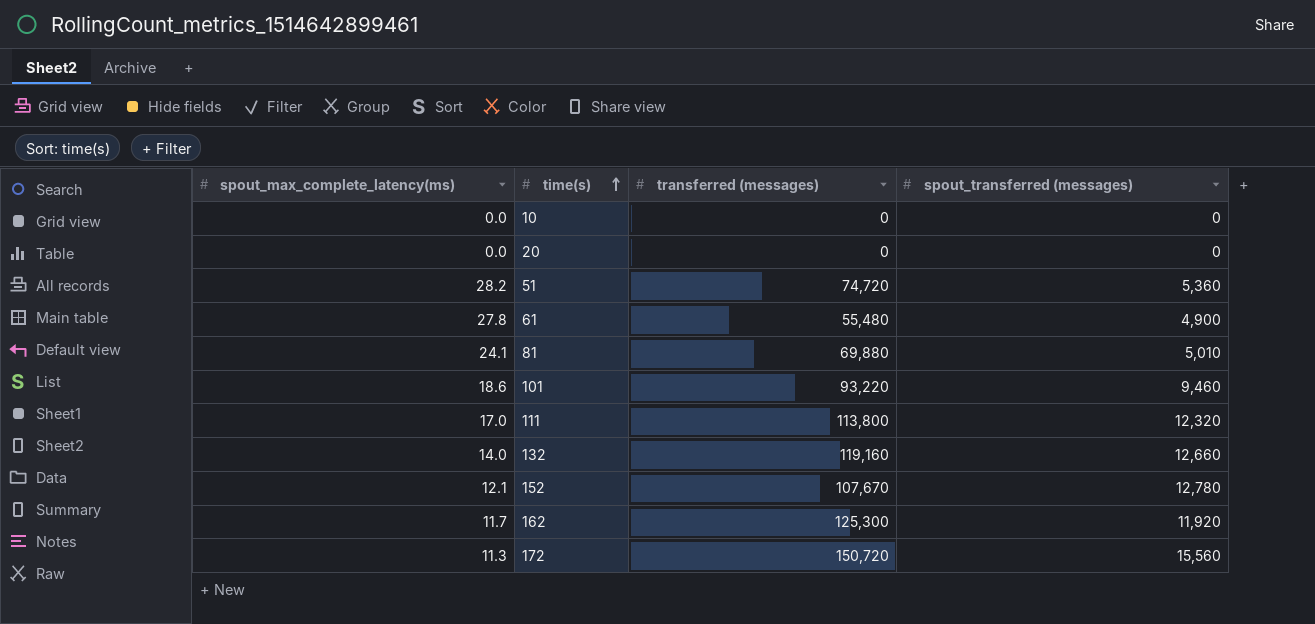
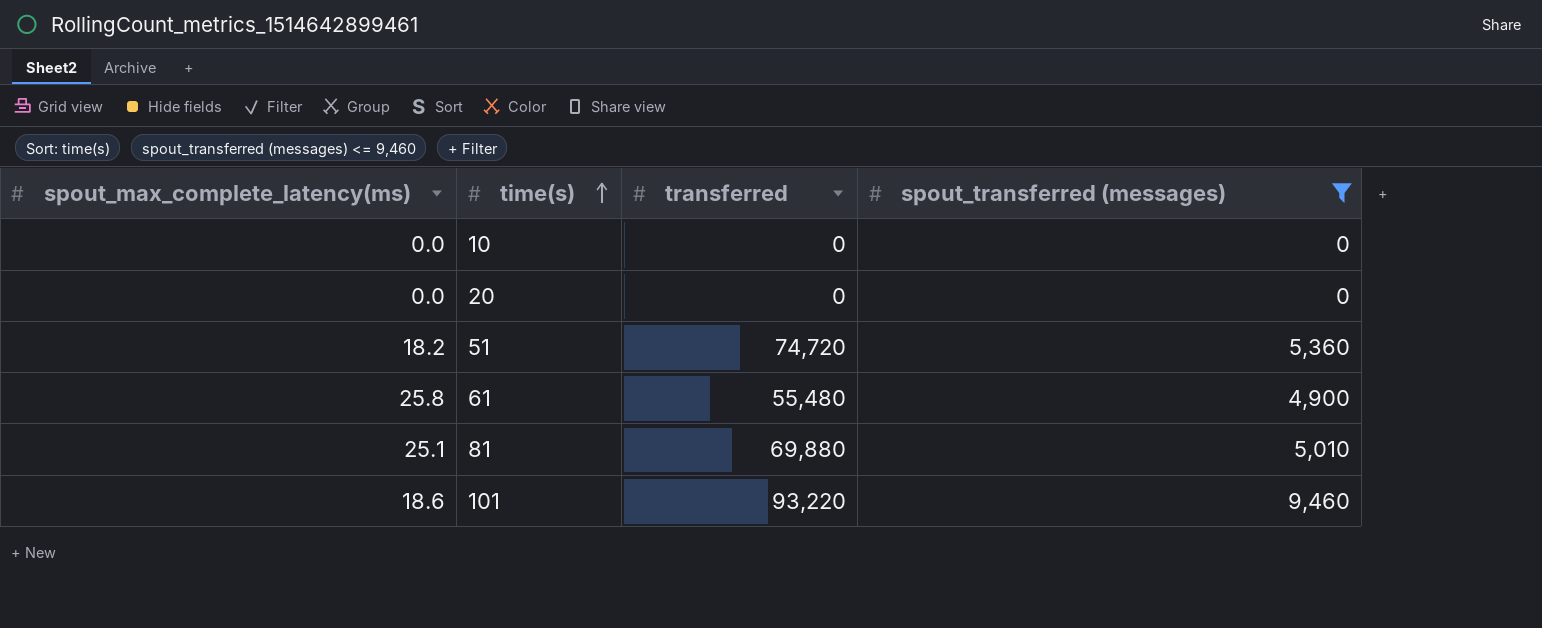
filter: none -> spout_transferred (messages) <= 9,460
column name: transferred (messages) -> transferred
51 | spout_max_complete_latency(ms): 28.2 -> 18.2
61 | spout_max_complete_latency(ms): 27.8 -> 25.8
81 | spout_max_complete_latency(ms): 24.1 -> 25.1

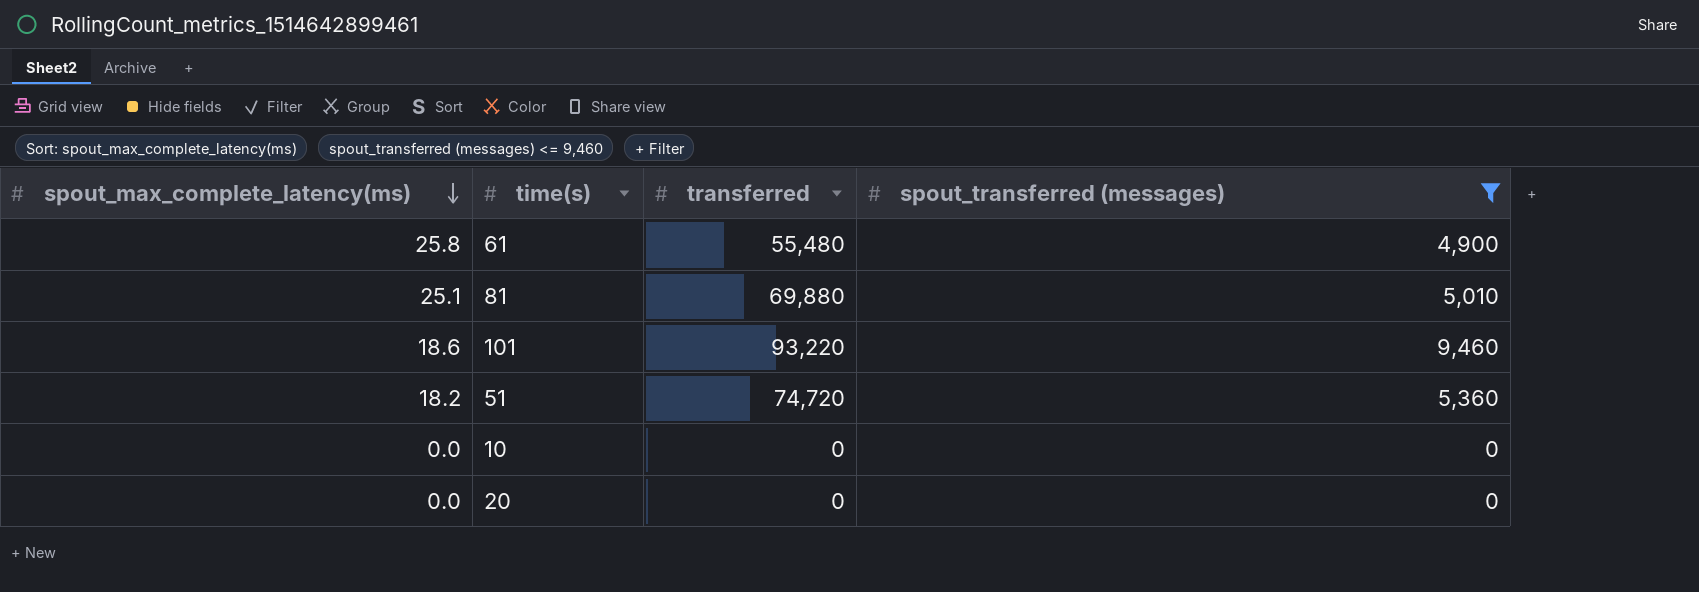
row order: time(s) ascending -> spout_max_complete_latency(ms) descending

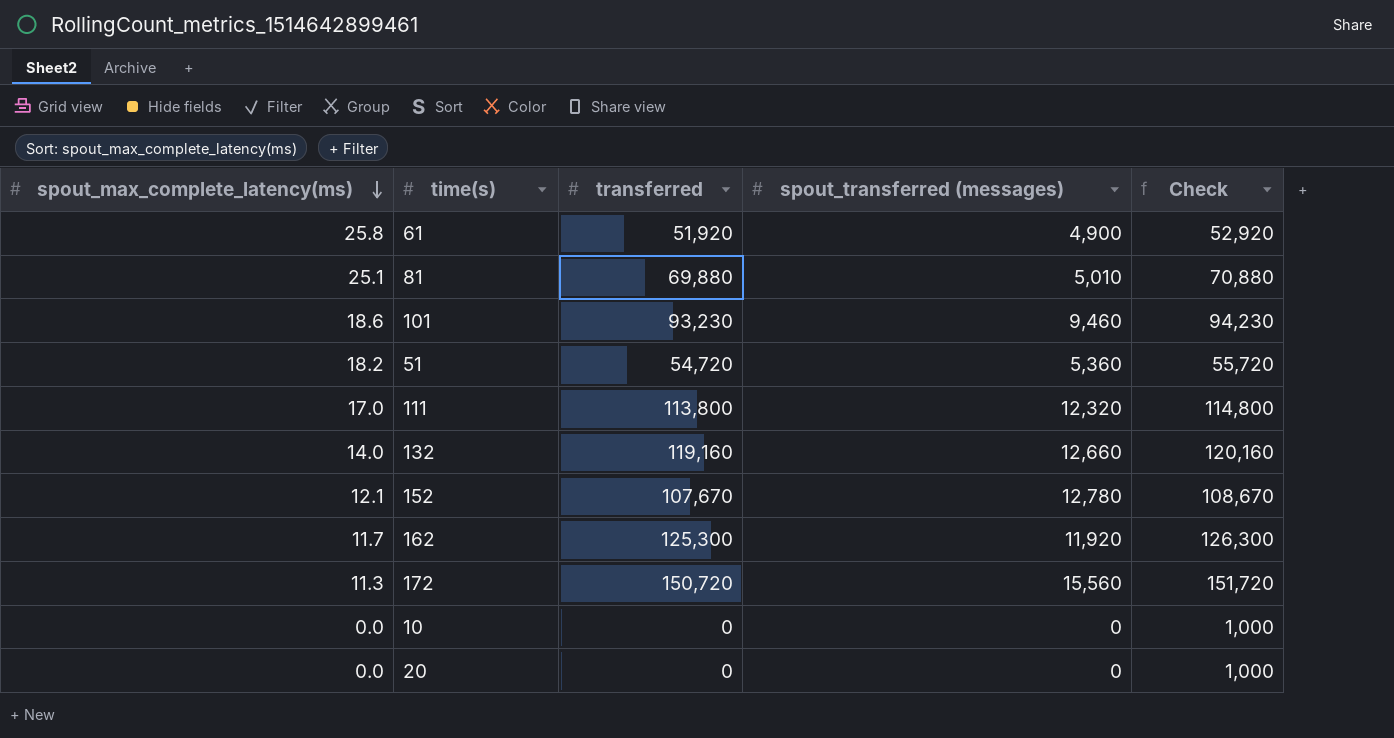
filter: spout_transferred (messages) <= 9,460 -> none
column Check | formula: none -> [transferred] + 1000
61 | transferred: 55,480 -> 51,920
101 | transferred: 93,220 -> 93,230
51 | transferred: 74,720 -> 54,720

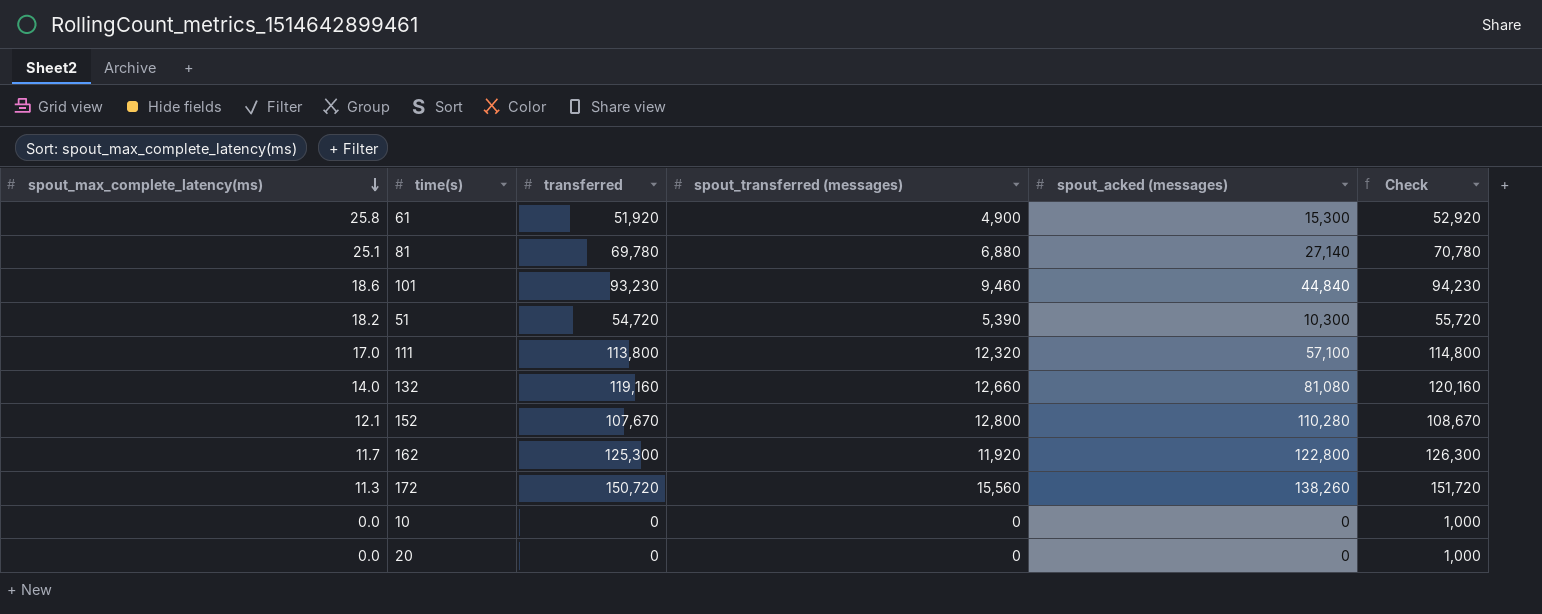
column spout_acked (messages) | position: none -> 5
81 | transferred: 69,880 -> 69,780
81 | spout_transferred (messages): 5,010 -> 6,880
81 | Check: 70,880 -> 70,780
51 | spout_transferred (messages): 5,360 -> 5,390
152 | spout_transferred (messages): 12,780 -> 12,800

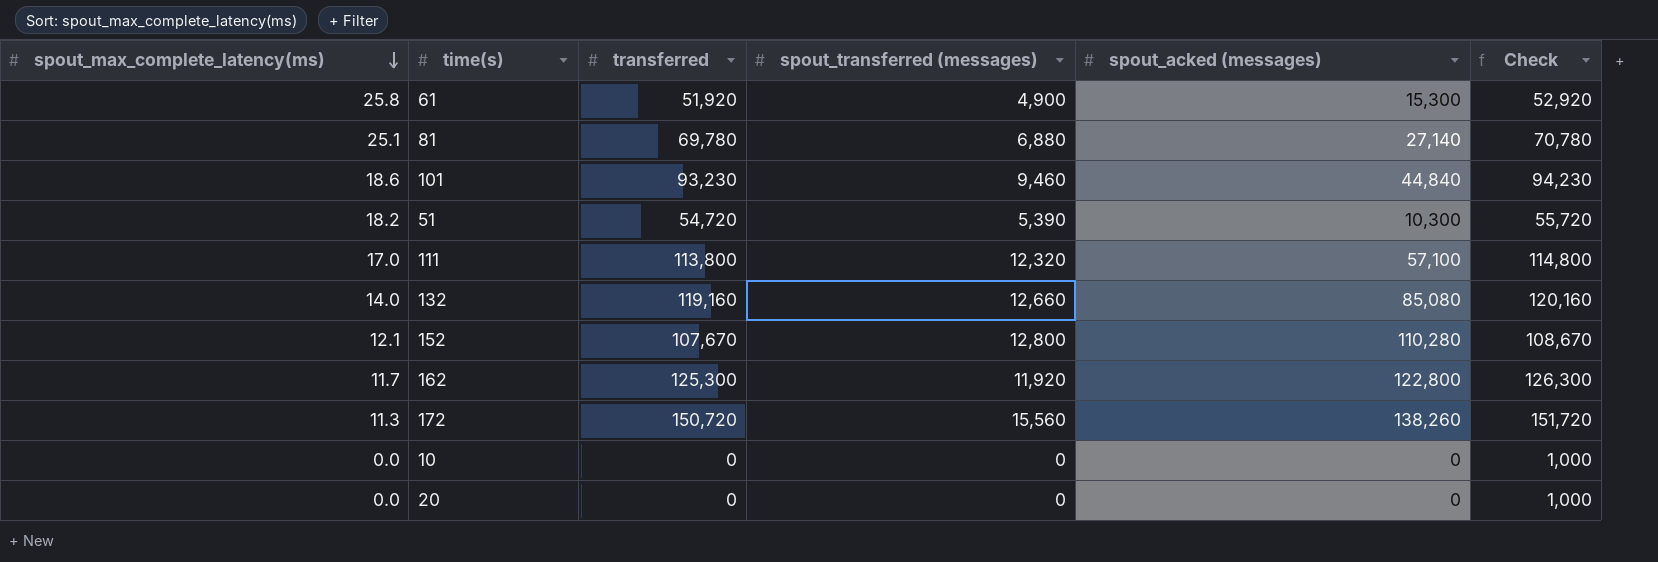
132 | spout_acked (messages): 81,080 -> 85,080

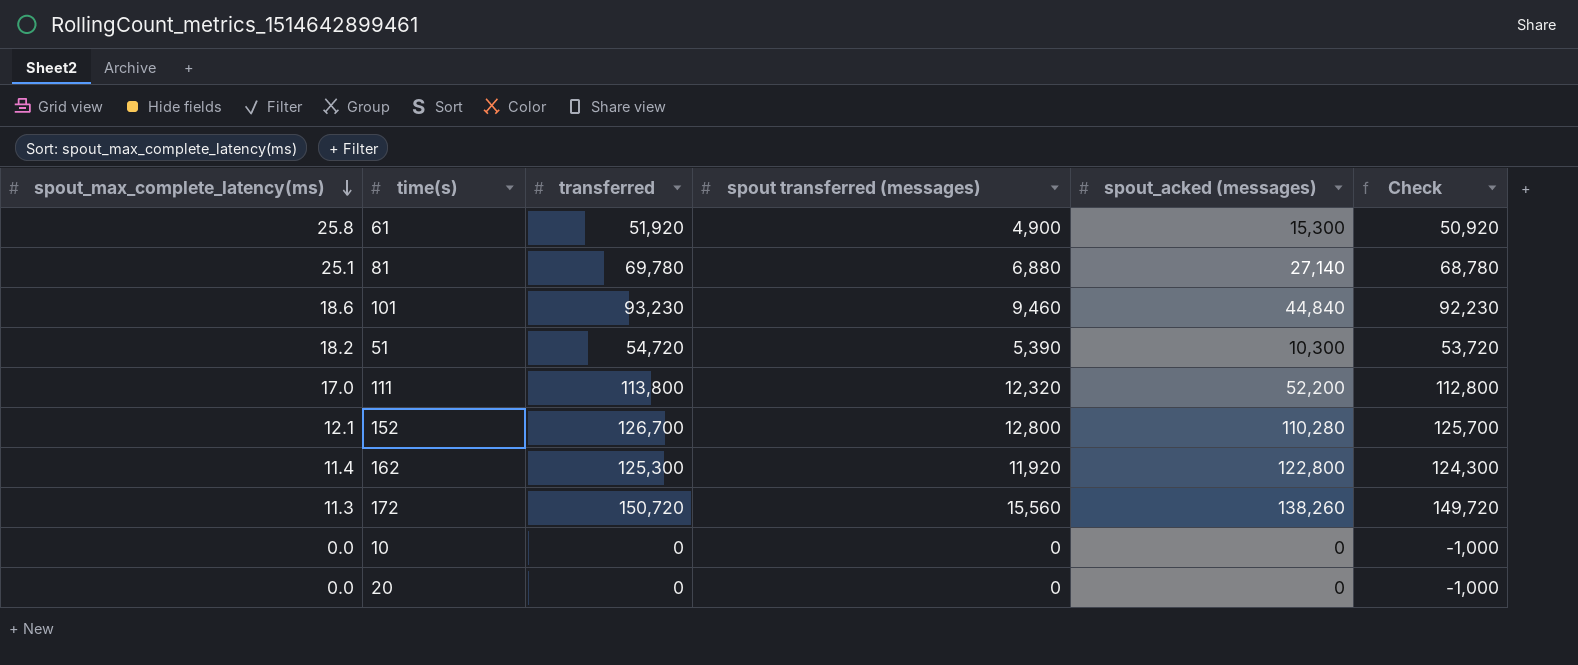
column name: spout_transferred (messages) -> spout transferred (messages)
column Check | formula: [transferred] + 1000 -> [transferred] - 1000
row 132: 14.0 | 119,160 | 12,660 | 85,080 | 120,160 -> none
111 | spout_acked (messages): 57,100 -> 52,200
152 | transferred: 107,670 -> 126,700
162 | spout_max_complete_latency(ms): 11.7 -> 11.4

